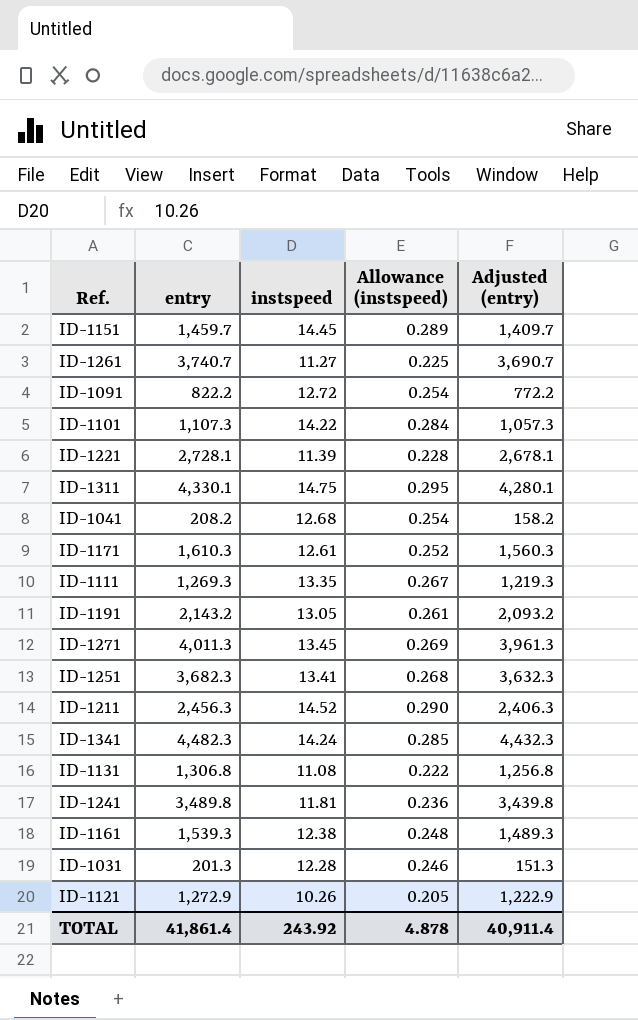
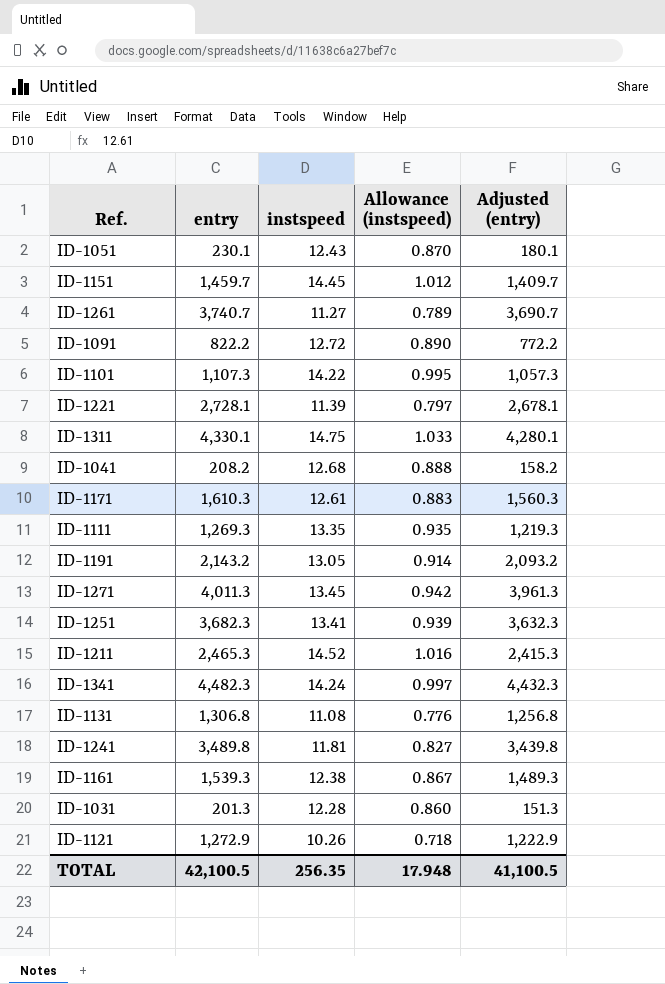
column Allowance (instspeed) | formula: [instspeed] * 0.02 -> [instspeed] * 0.07
row ID-1051: none -> 230.1 | 12.43 | 0.870 | 180.1
ID-1211 | entry: 2,456.3 -> 2,465.3
ID-1211 | Adjusted (entry): 2,406.3 -> 2,415.3
TOTAL | entry: 41,861.4 -> 42,100.5
TOTAL | instspeed: 243.92 -> 256.35
TOTAL | Allowance (instspeed): 4.878 -> 17.948
TOTAL | Adjusted (entry): 40,911.4 -> 41,100.5

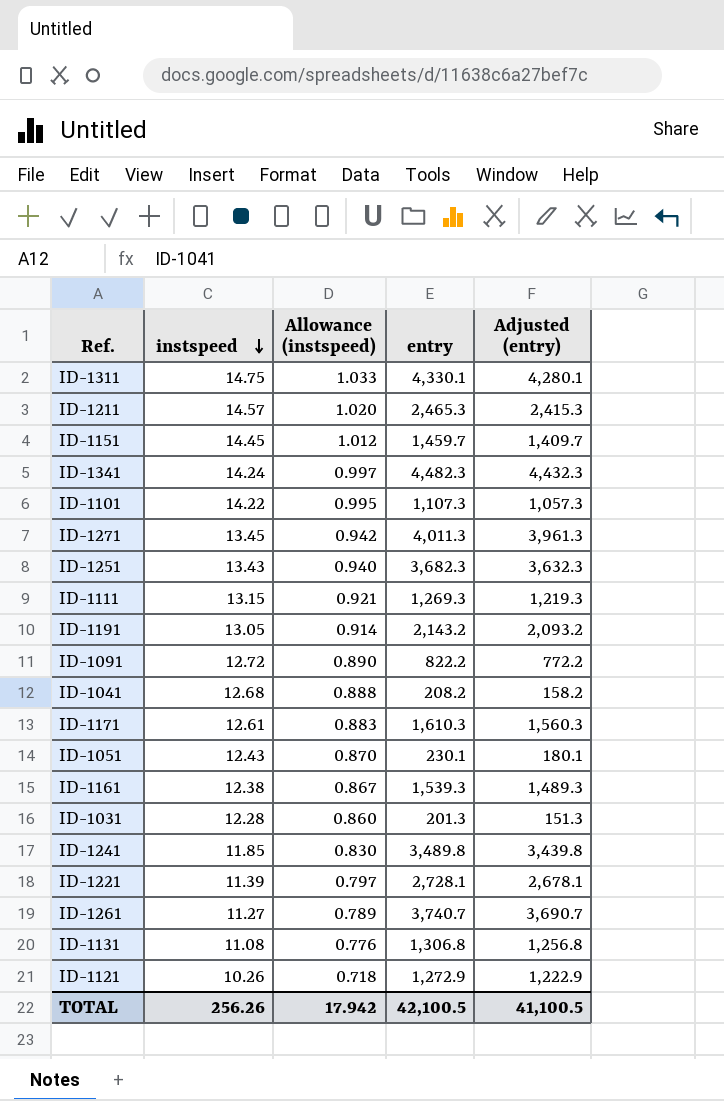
row order: none -> instspeed descending
column entry | position: 2 -> 4
ID-1211 | instspeed: 14.52 -> 14.57
ID-1211 | Allowance (instspeed): 1.016 -> 1.020
ID-1251 | instspeed: 13.41 -> 13.43
ID-1251 | Allowance (instspeed): 0.939 -> 0.940
ID-1111 | instspeed: 13.35 -> 13.15
ID-1111 | Allowance (instspeed): 0.935 -> 0.921
ID-1241 | instspeed: 11.81 -> 11.85
ID-1241 | Allowance (instspeed): 0.827 -> 0.830
TOTAL | instspeed: 256.35 -> 256.26
TOTAL | Allowance (instspeed): 17.948 -> 17.942

